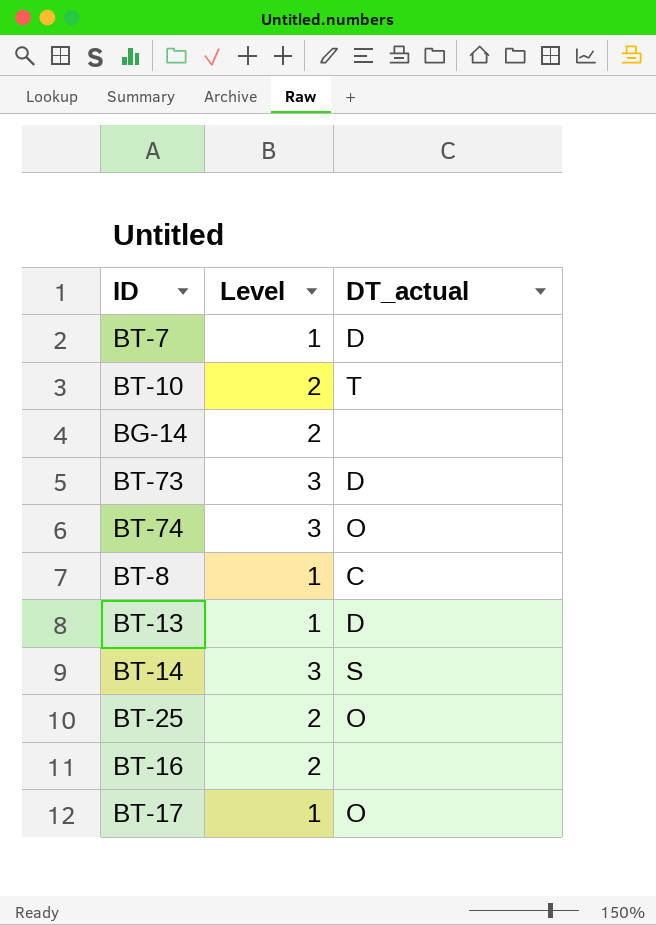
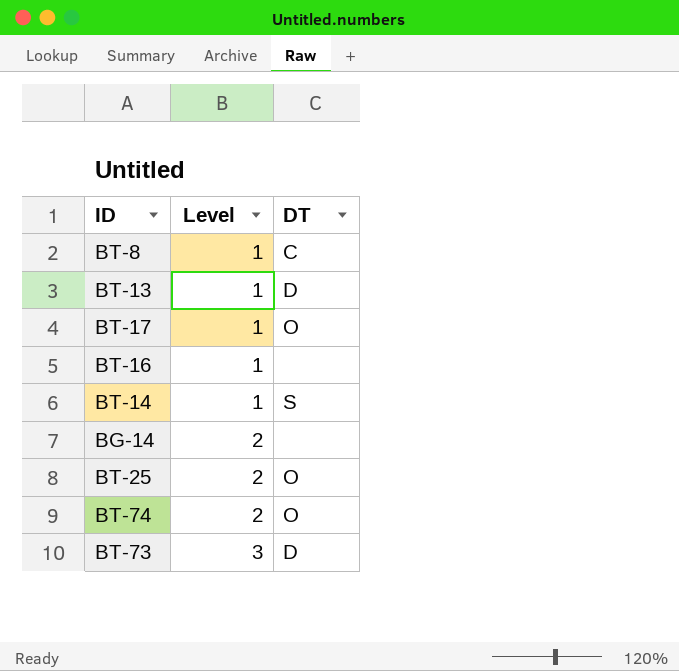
row order: none -> Level ascending
column name: DT_actual -> DT
row BT-7: 1 | D -> none
row BT-10: 2 | T -> none
BT-16 | Level: 2 -> 1
BT-14 | Level: 3 -> 1
BT-74 | Level: 3 -> 2

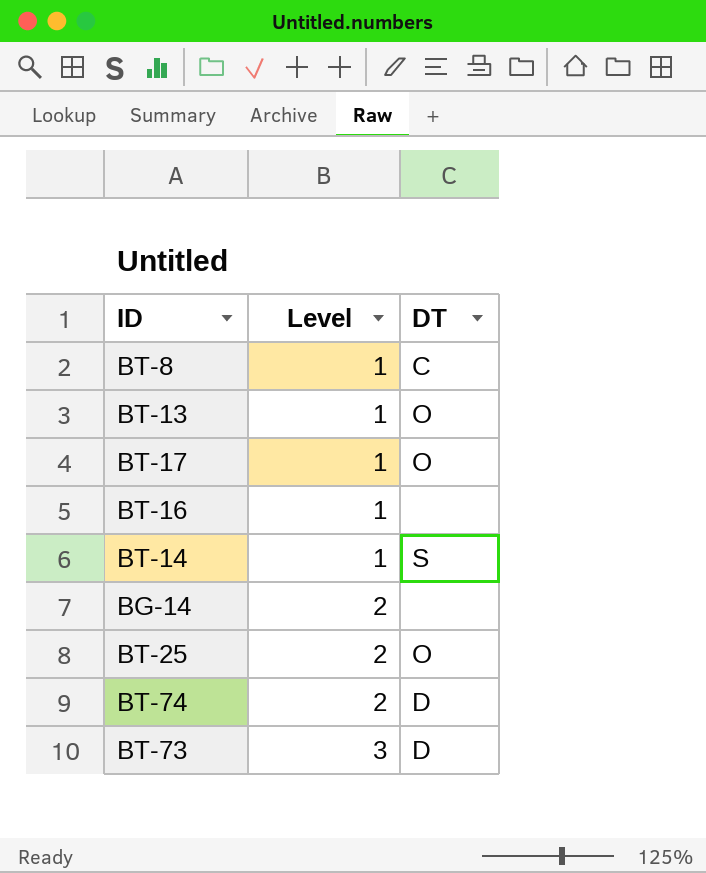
BT-13 | DT: D -> O
BT-74 | DT: O -> D

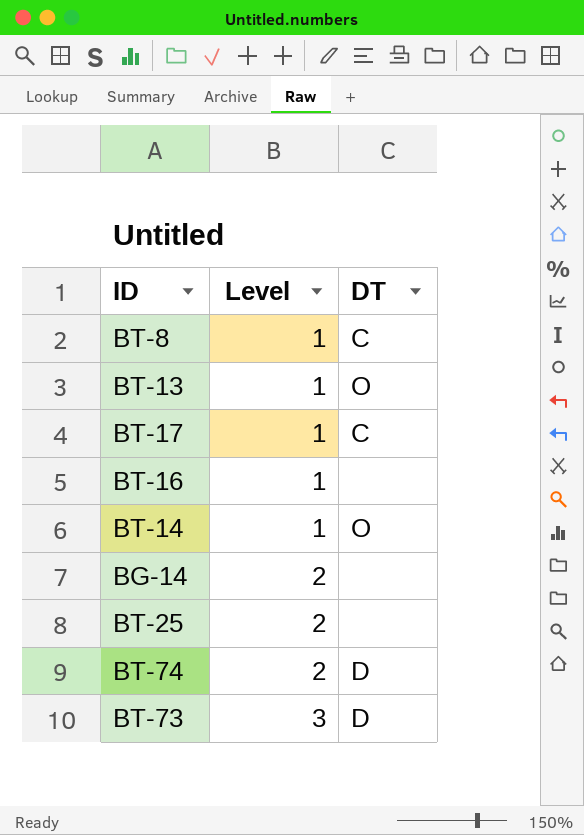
BT-17 | DT: O -> C
BT-14 | DT: S -> O
BT-25 | DT: O -> none

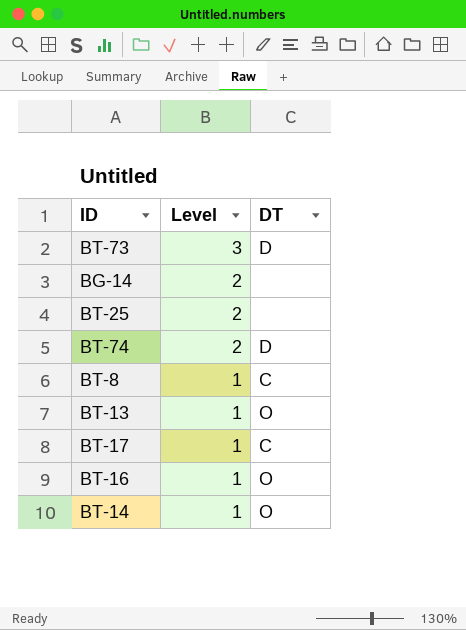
row order: Level ascending -> Level descending
BT-16 | DT: none -> O

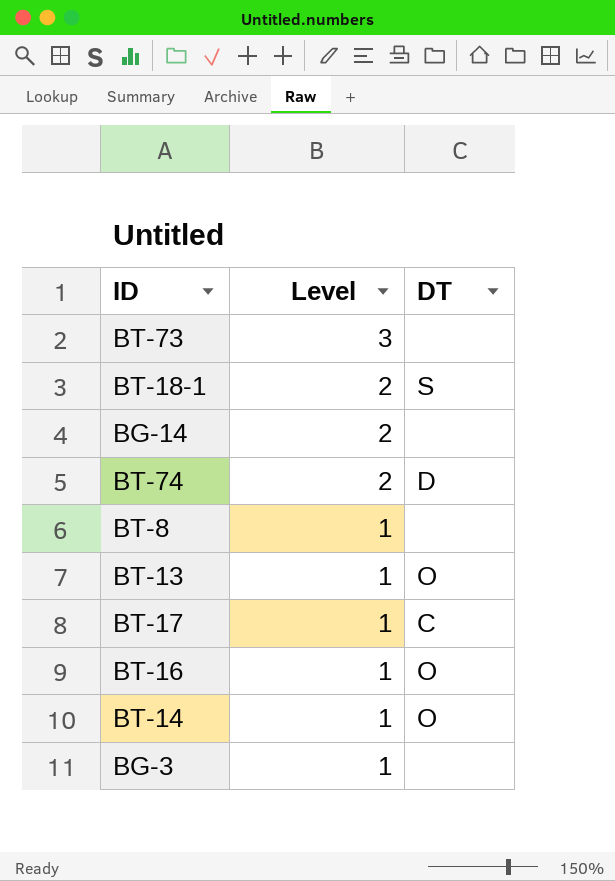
row BT-25: 2 | none -> none
BT-73 | DT: D -> none
row BT-18-1: none -> 2 | S
BT-8 | DT: C -> none
row BG-3: none -> 1 | none

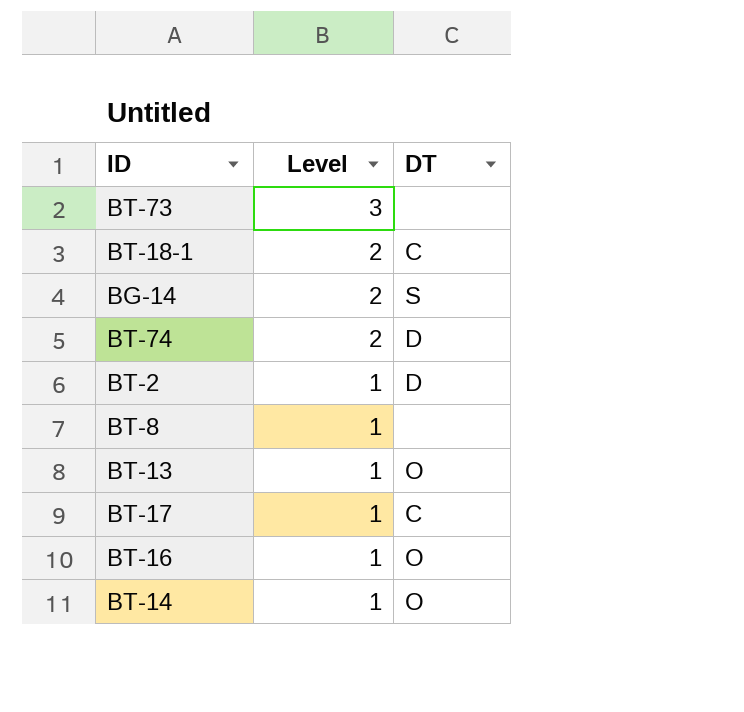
row BG-3: 1 | none -> none
BT-18-1 | DT: S -> C
BG-14 | DT: none -> S
row BT-2: none -> 1 | D

